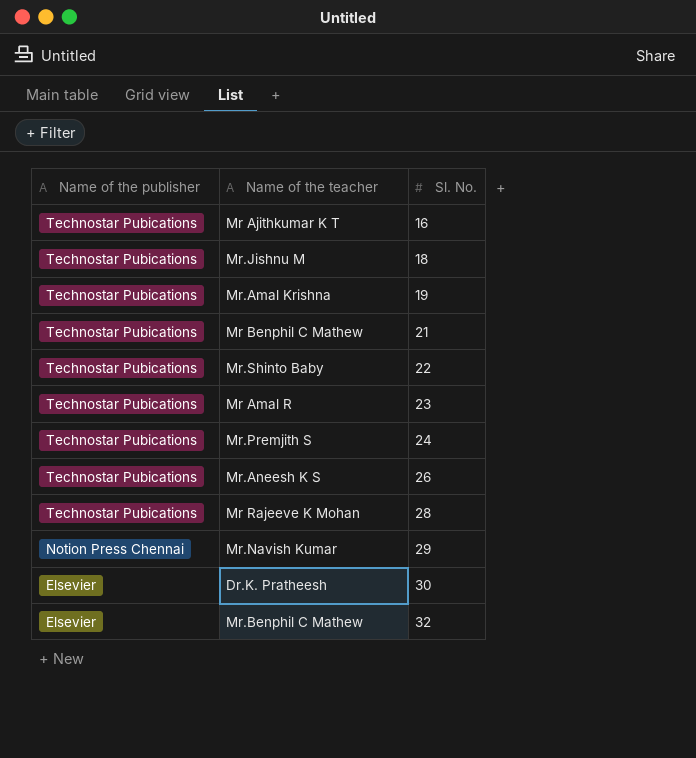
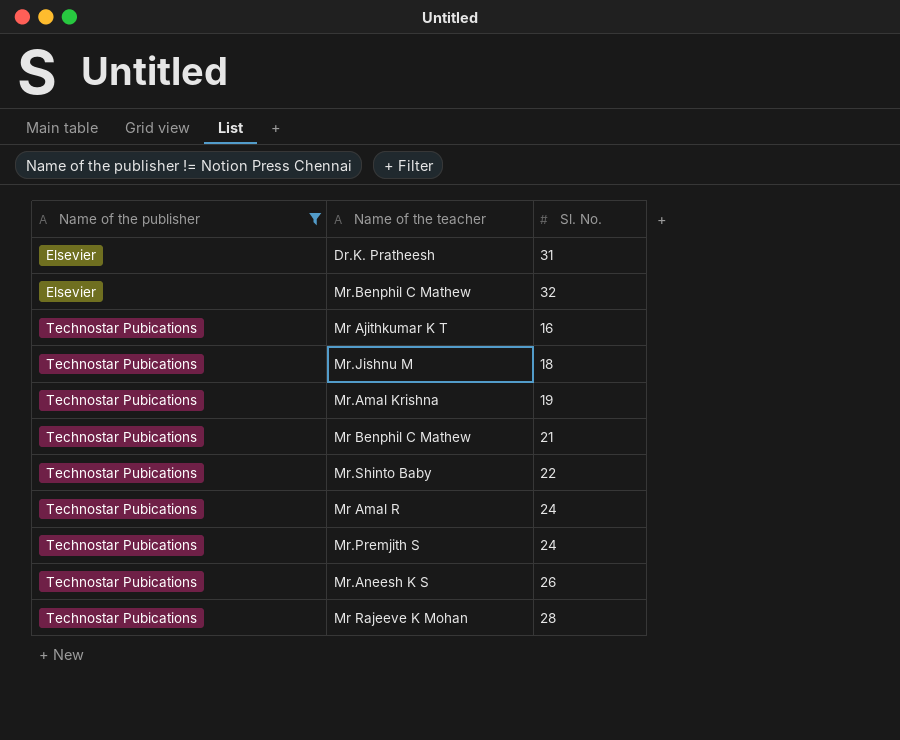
filter: none -> Name of the publisher != Notion Press Chennai
row order: Name of the publisher descending -> Name of the publisher ascending
Dr.K. Pratheesh | Sl. No.: 30 -> 31
Mr Amal R | Sl. No.: 23 -> 24

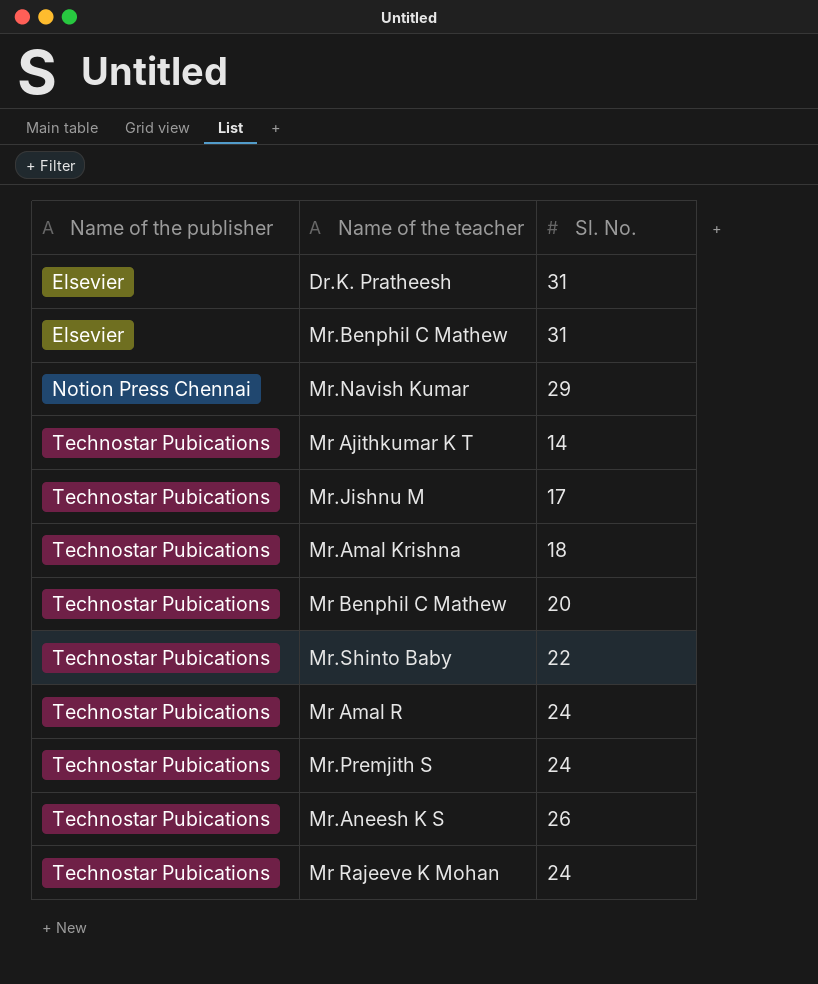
filter: Name of the publisher != Notion Press Chennai -> none
Mr.Benphil C Mathew | Sl. No.: 32 -> 31
Mr Ajithkumar K T | Sl. No.: 16 -> 14
Mr.Jishnu M | Sl. No.: 18 -> 17
Mr.Amal Krishna | Sl. No.: 19 -> 18
Mr Benphil C Mathew | Sl. No.: 21 -> 20
Mr Rajeeve K Mohan | Sl. No.: 28 -> 24

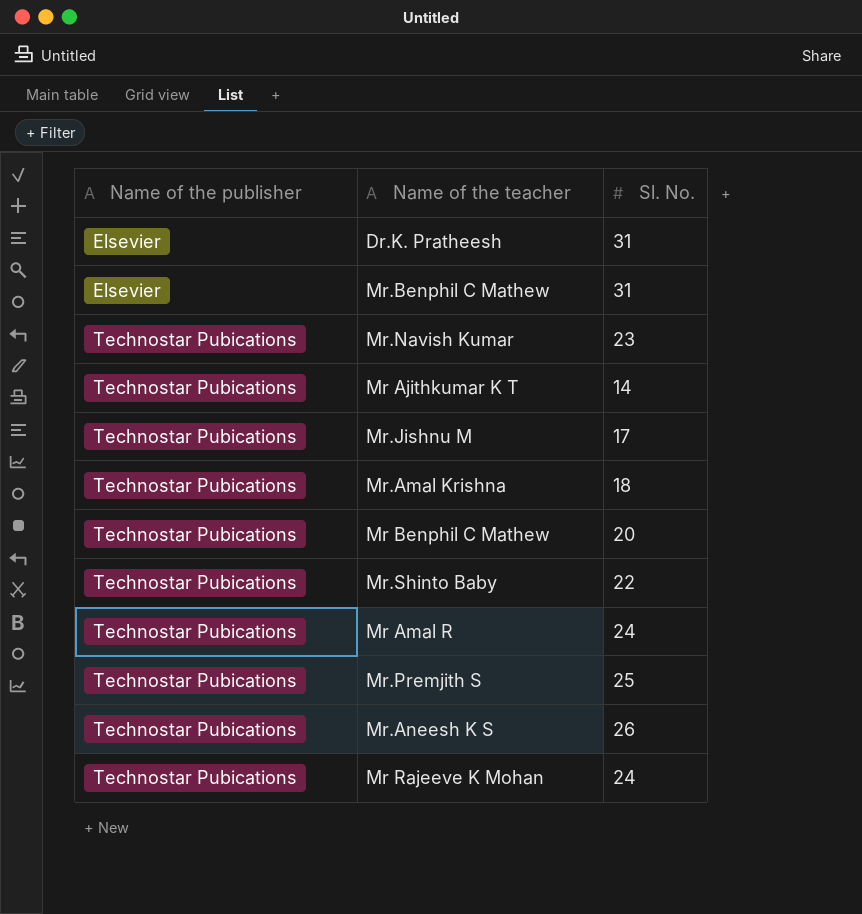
Mr.Navish Kumar | Name of the publisher: Notion Press Chennai -> Technostar Pubications
Mr.Navish Kumar | Sl. No.: 29 -> 23
Mr.Premjith S | Sl. No.: 24 -> 25

